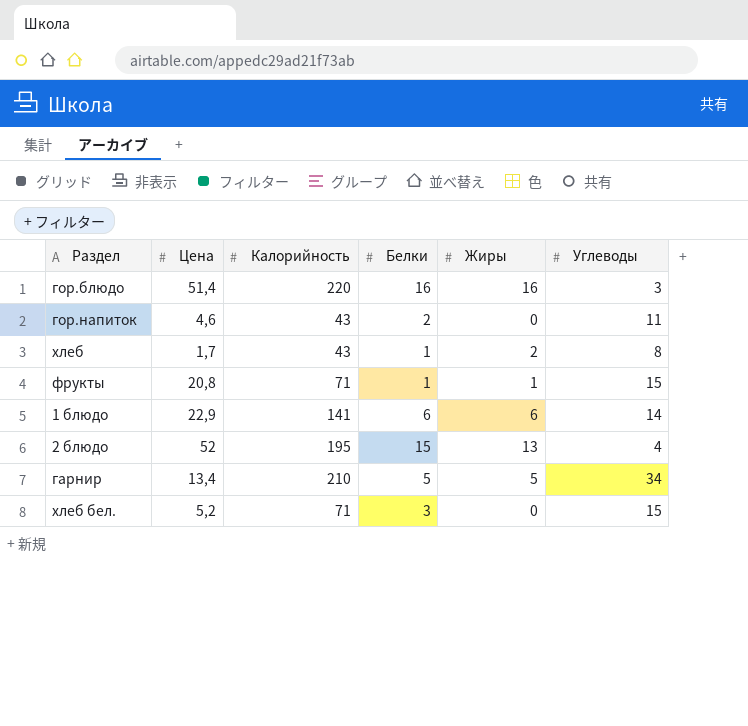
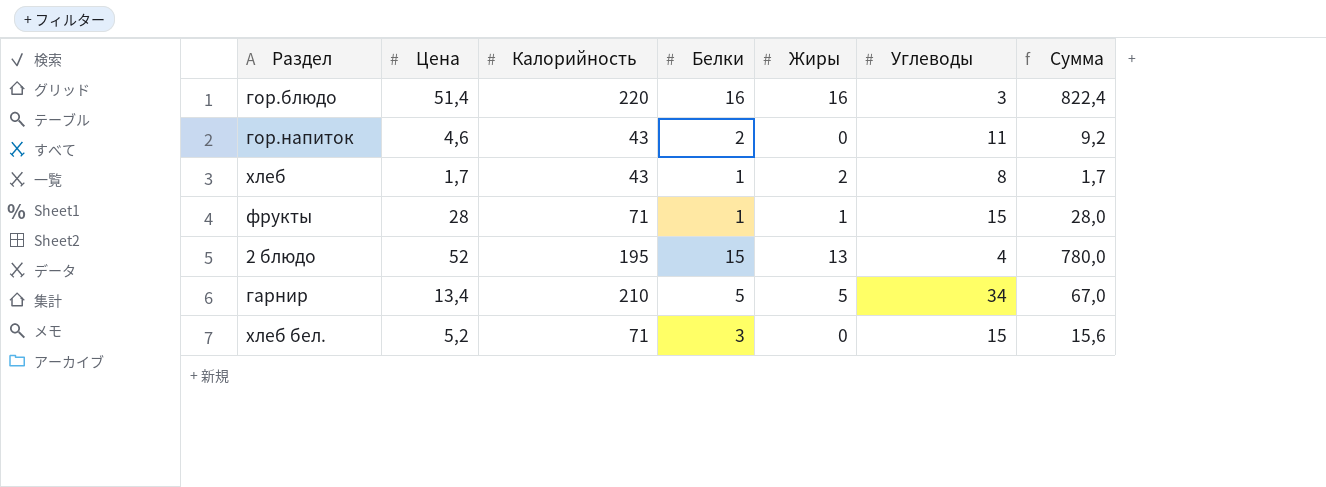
column Сумма | formula: none -> [Цена] * [Белки]
row 1 блюдо: 22,9 | 141 | 6 | 6 | 14 -> none
фрукты | Цена: 20,8 -> 28

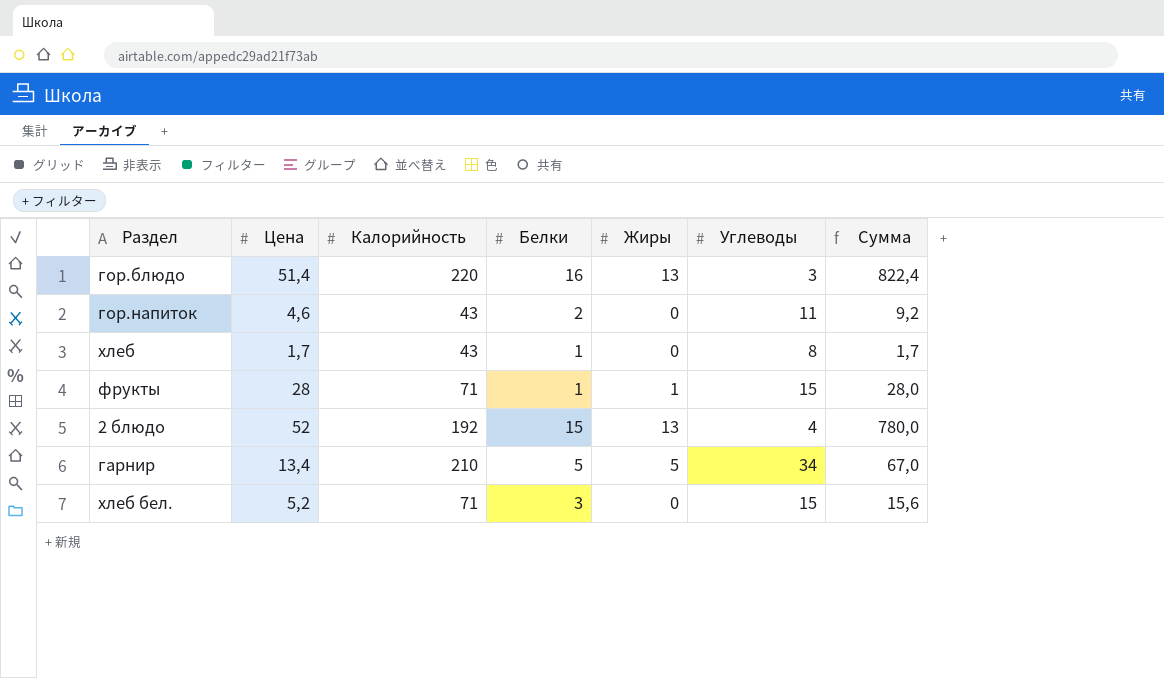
гор.блюдо | Жиры: 16 -> 13
хлеб | Жиры: 2 -> 0
2 блюдо | Калорийность: 195 -> 192

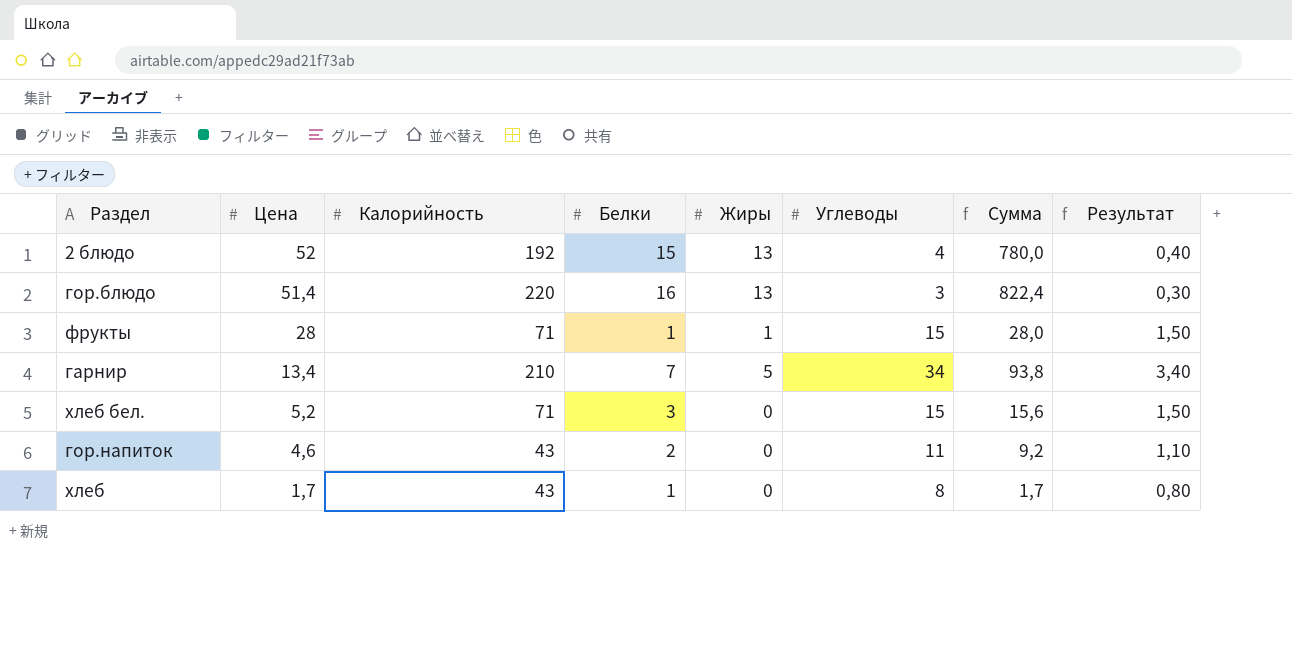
row order: none -> Цена descending
column Результат | formula: none -> [Углеводы] * 0,1
гарнир | Белки: 5 -> 7
гарнир | Сумма: 67,0 -> 93,8

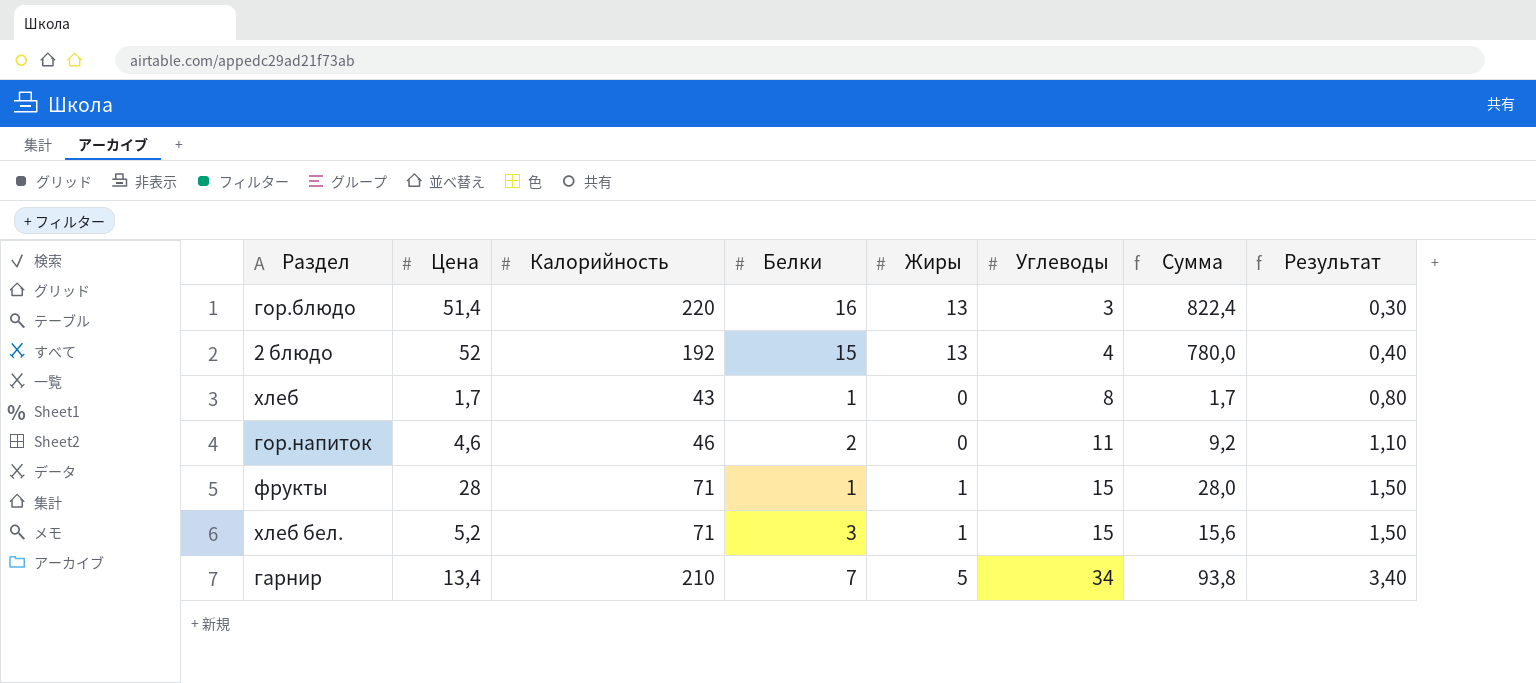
row order: Цена descending -> Углеводы ascending
гор.напиток | Калорийность: 43 -> 46
хлеб бел. | Жиры: 0 -> 1

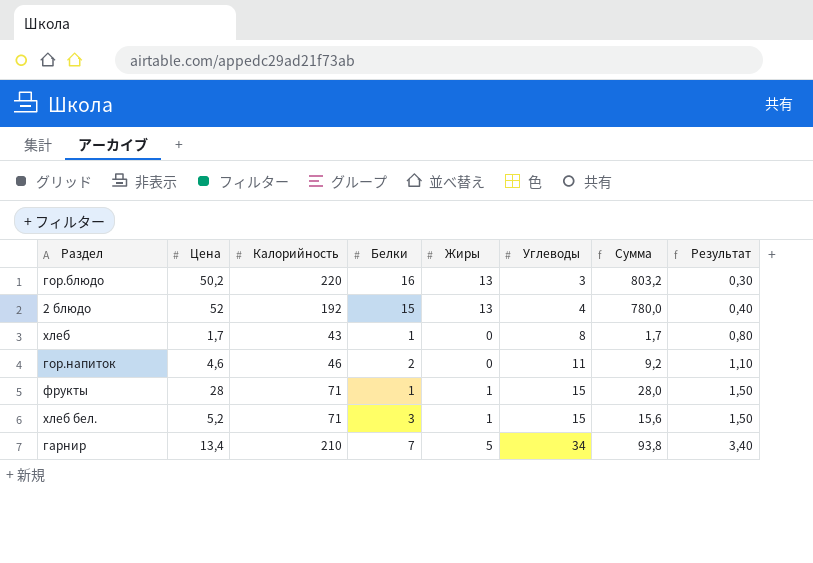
гор.блюдо | Цена: 51,4 -> 50,2
гор.блюдо | Сумма: 822,4 -> 803,2

